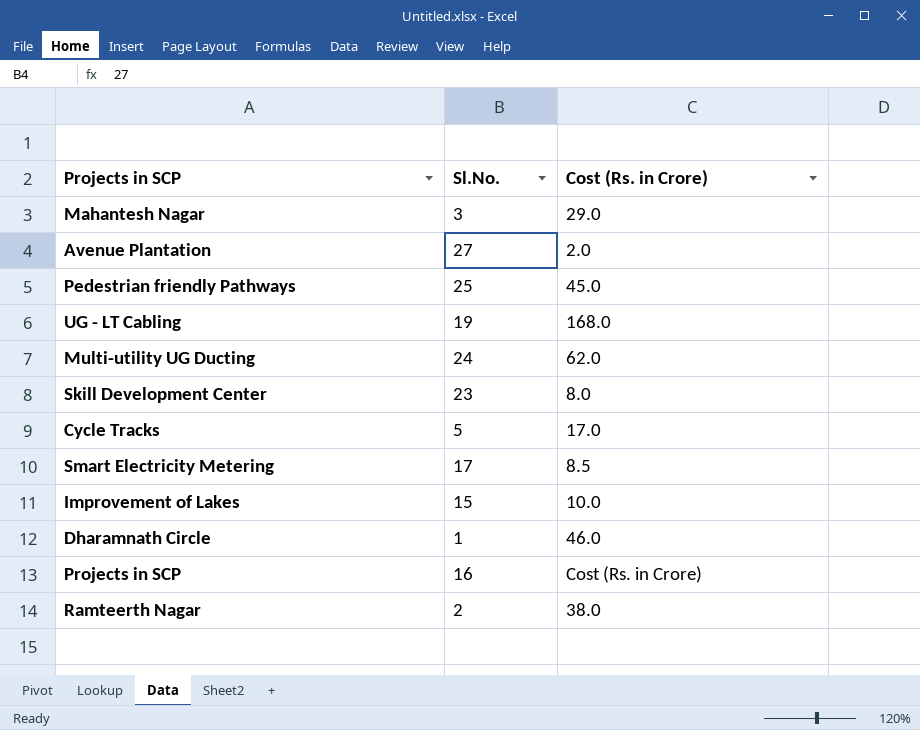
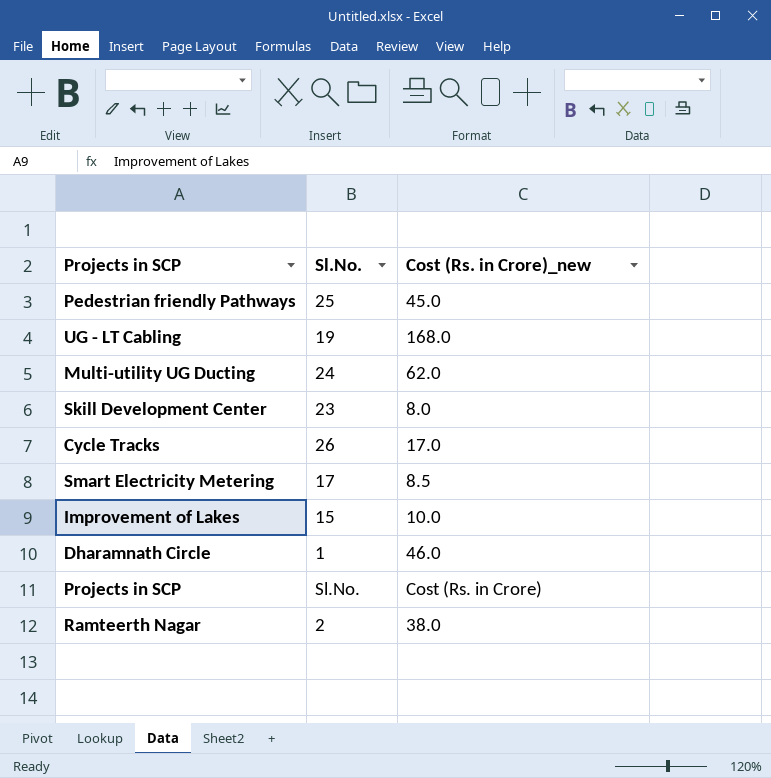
column name: Cost (Rs. in Crore) -> Cost (Rs. in Crore)_new
row Mahantesh Nagar: 3 | 29.0 -> none
row Avenue Plantation: 27 | 2.0 -> none
Cycle Tracks | Sl.No.: 5 -> 26
Projects in SCP | Sl.No.: 16 -> Sl.No.

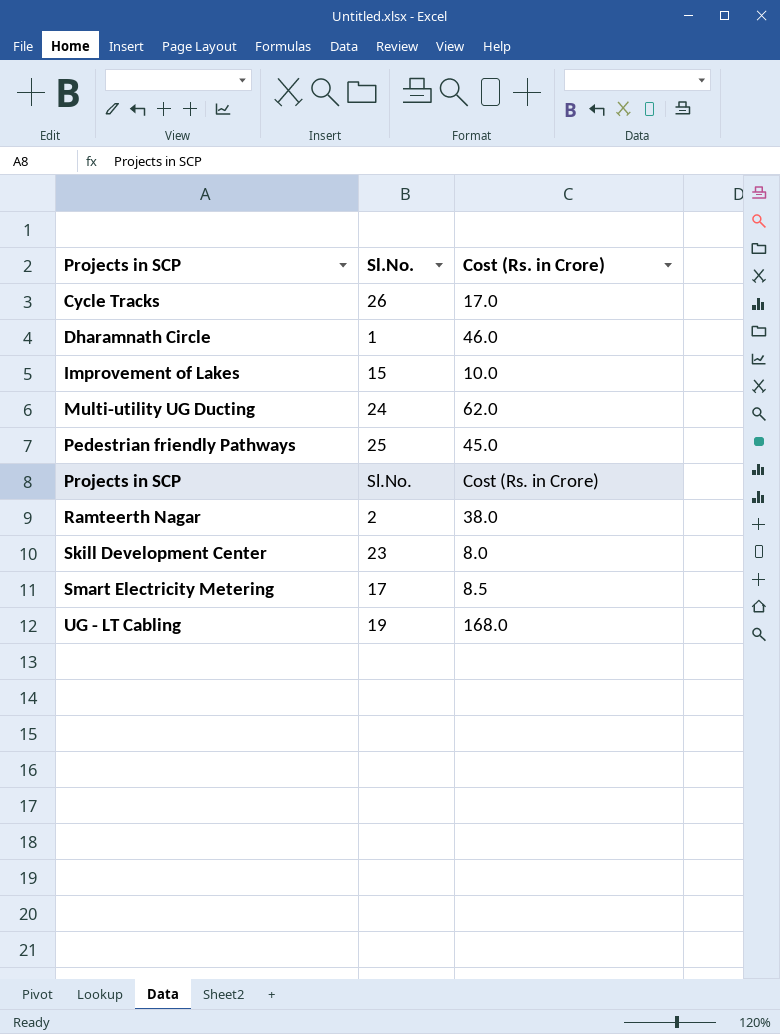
row order: none -> Projects in SCP ascending
column name: Cost (Rs. in Crore)_new -> Cost (Rs. in Crore)

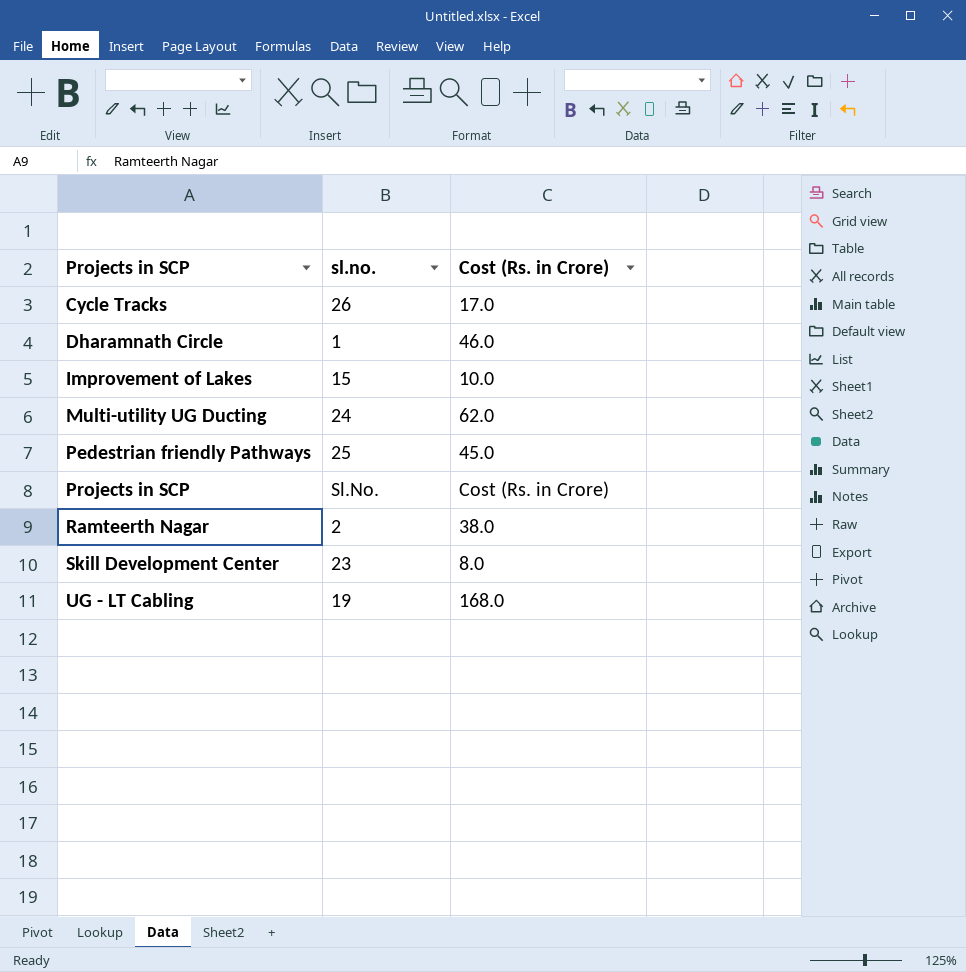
column name: Sl.No. -> sl.no.
row Smart Electricity Metering: 17 | 8.5 -> none

